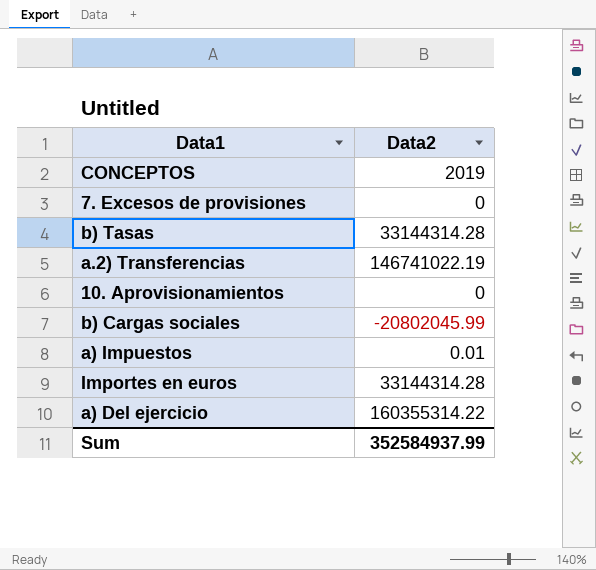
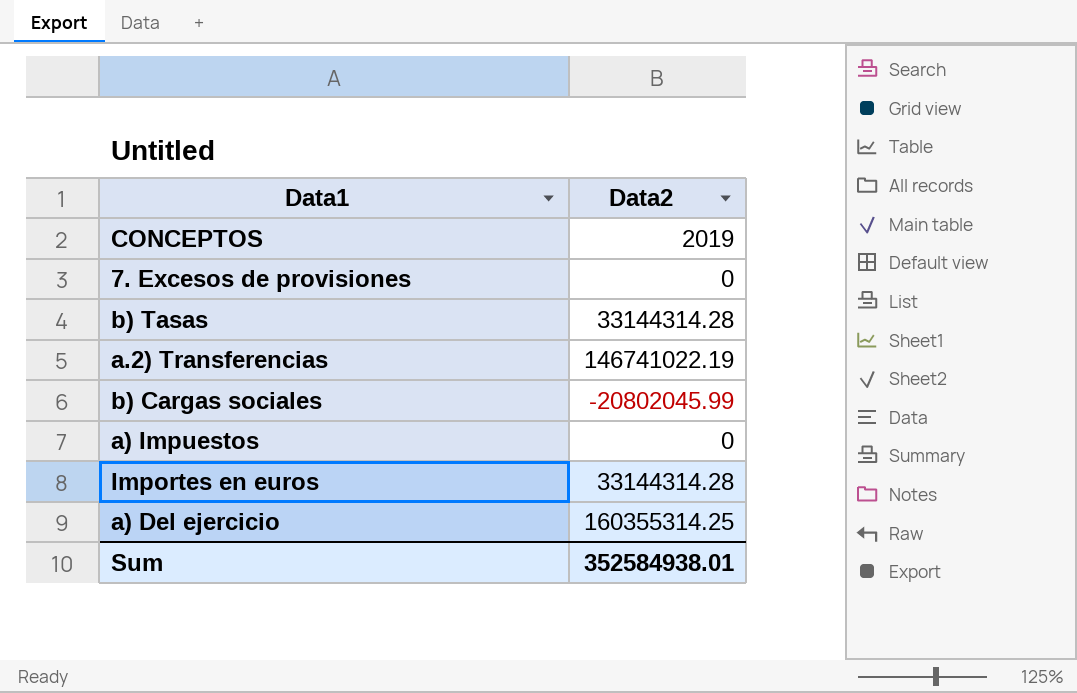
row 10. Aprovisionamientos: 0 -> none
a) Impuestos | Data2: 0.01 -> 0
a) Del ejercicio | Data2: 160355314.22 -> 160355314.25
Sum | Data2: 352584937.99 -> 352584938.01

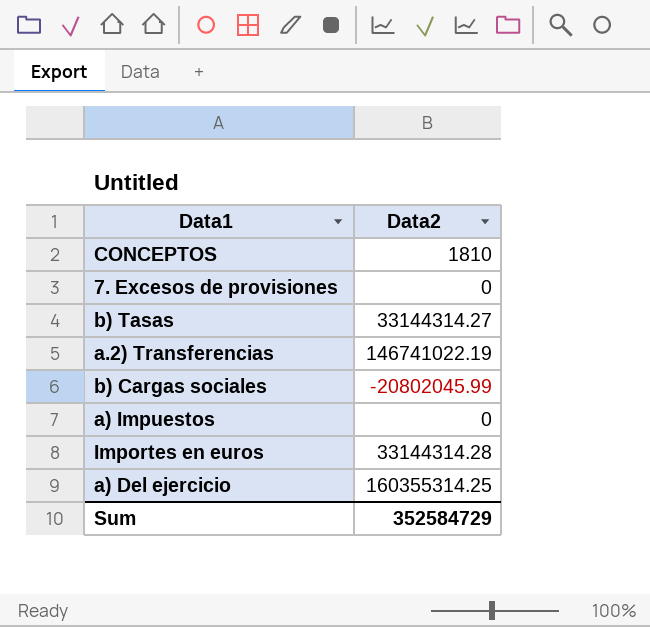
CONCEPTOS | Data2: 2019 -> 1810
b) Tasas | Data2: 33144314.28 -> 33144314.27
Sum | Data2: 352584938.01 -> 352584729

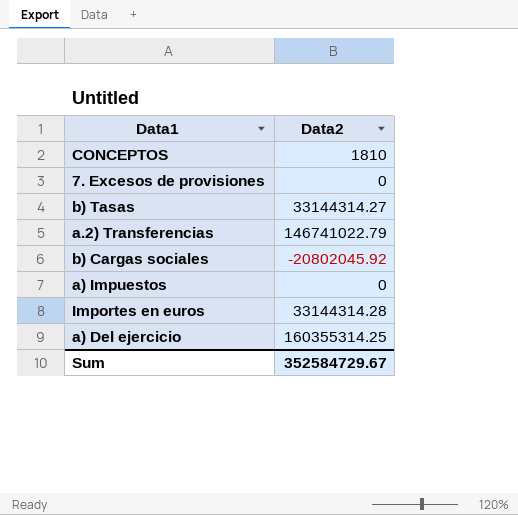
a.2) Transferencias | Data2: 146741022.19 -> 146741022.79
b) Cargas sociales | Data2: -20802045.99 -> -20802045.92
Sum | Data2: 352584729 -> 352584729.67

